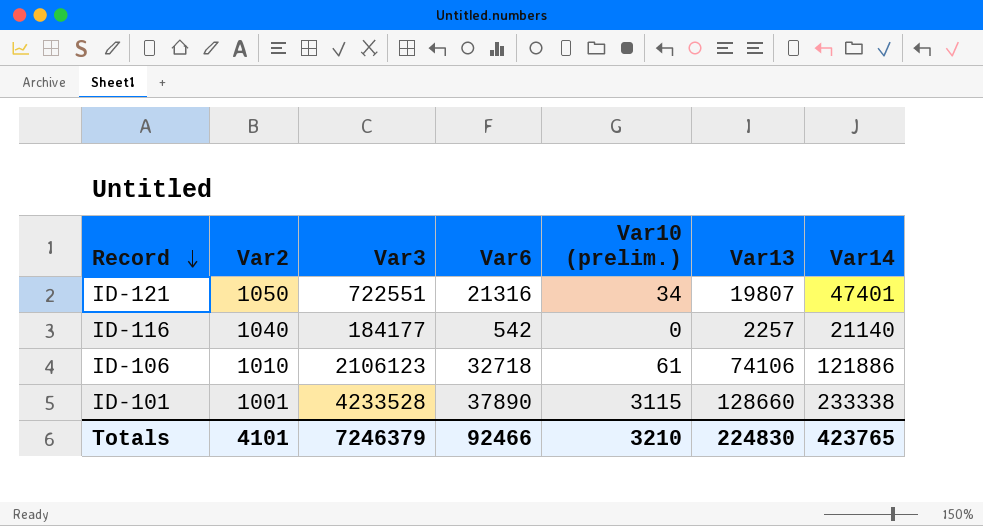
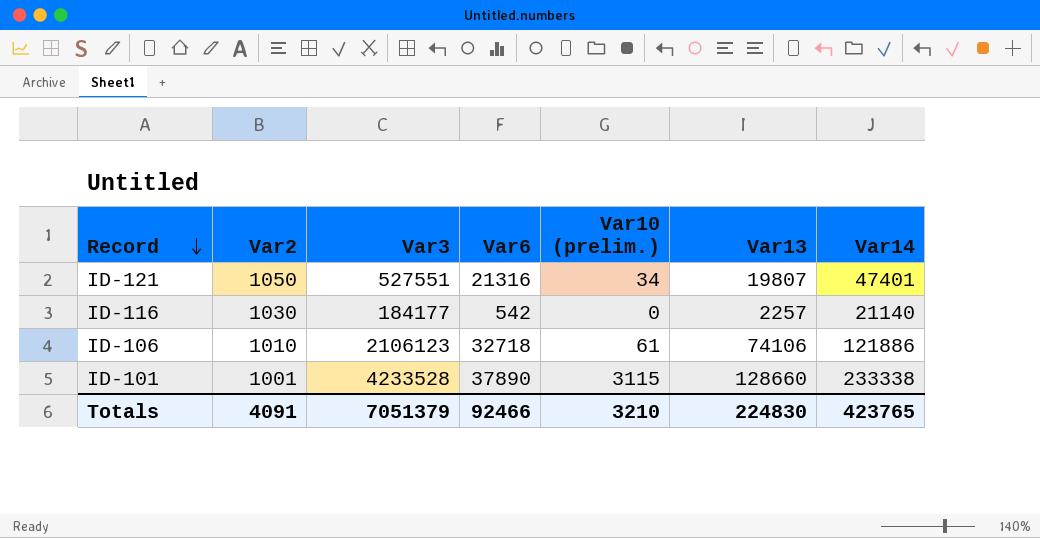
ID-121 | Var3: 722551 -> 527551
ID-116 | Var2: 1040 -> 1030
Totals | Var2: 4101 -> 4091
Totals | Var3: 7246379 -> 7051379

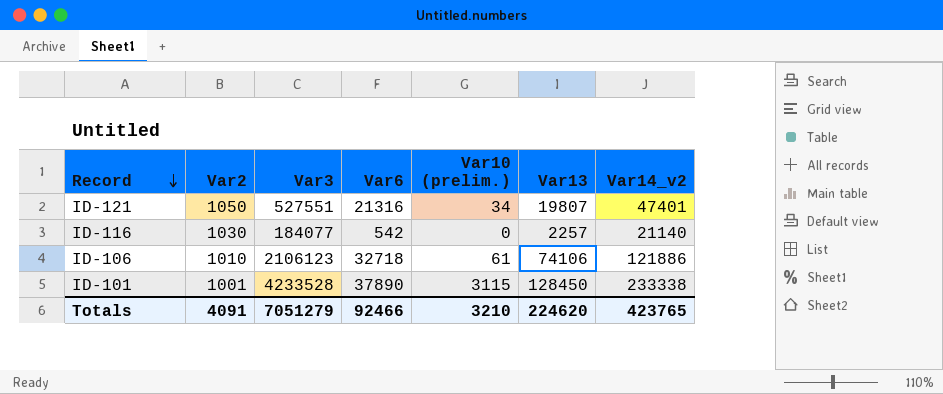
column name: Var14 -> Var14_v2
ID-116 | Var3: 184177 -> 184077
ID-101 | Var13: 128660 -> 128450
Totals | Var3: 7051379 -> 7051279
Totals | Var13: 224830 -> 224620

